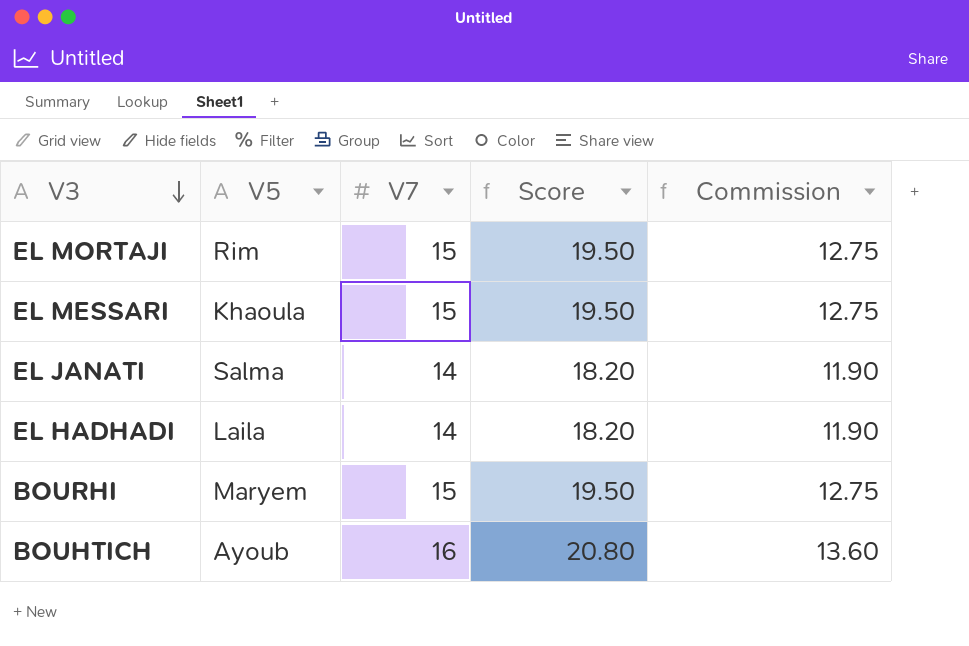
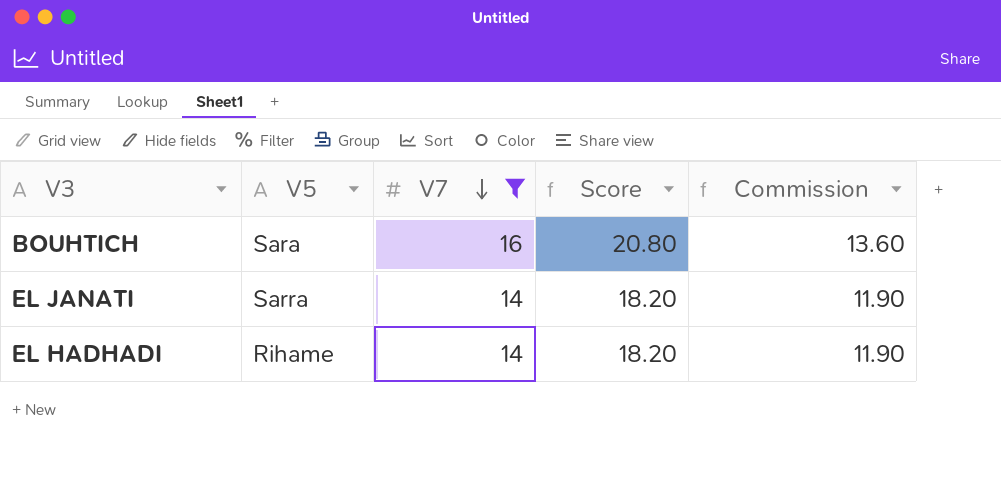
filter: none -> V7 != 15
row order: V3 descending -> V7 descending
BOUHTICH | V5: Ayoub -> Sara
EL JANATI | V5: Salma -> Sarra
EL HADHADI | V5: Laila -> Rihame

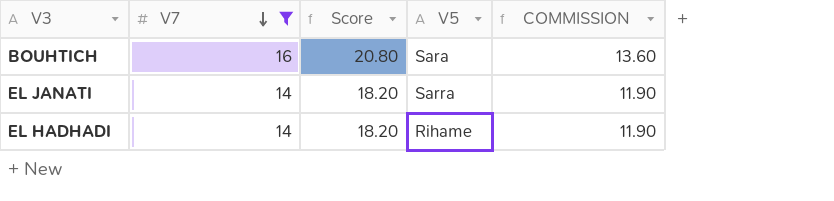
column V5 | position: 2 -> 4
column name: Commission -> COMMISSION

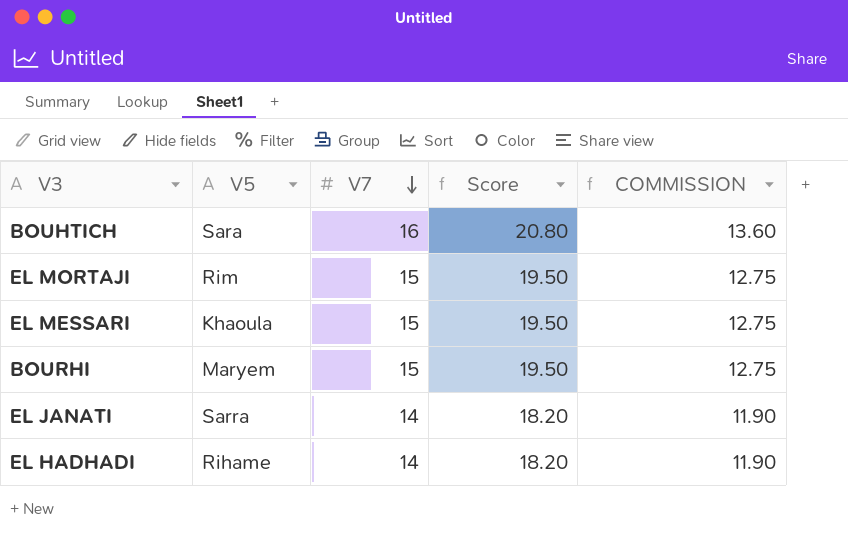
filter: V7 != 15 -> none
column V5 | position: 4 -> 2

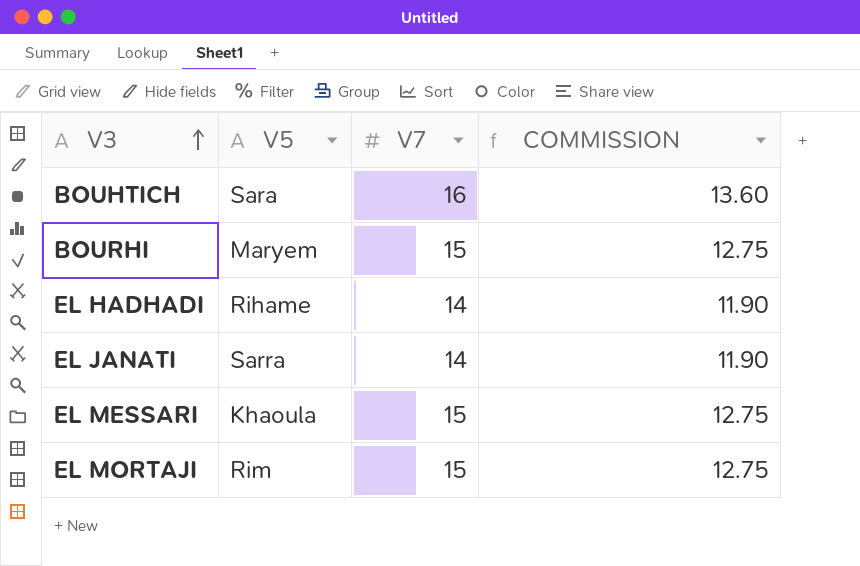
row order: V7 descending -> V3 ascending
column Score | formula: [V7] * 1.3 -> none

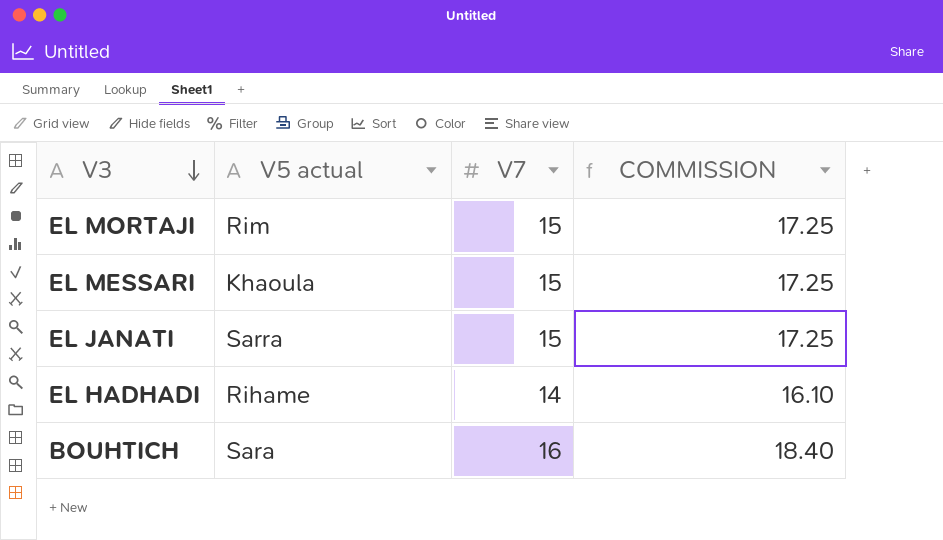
row order: V3 ascending -> V3 descending
column name: V5 -> V5 actual
column COMMISSION | formula: [V7] * 0.85 -> [V7] * 1.15
row BOURHI: Maryem | 15 | 12.75 -> none
EL JANATI | V7: 14 -> 15

